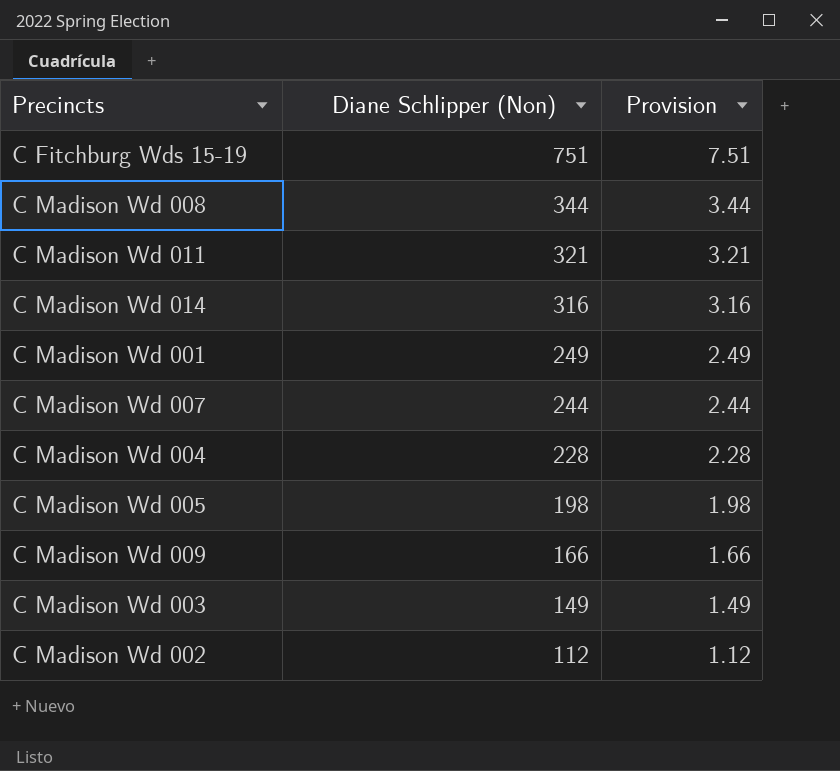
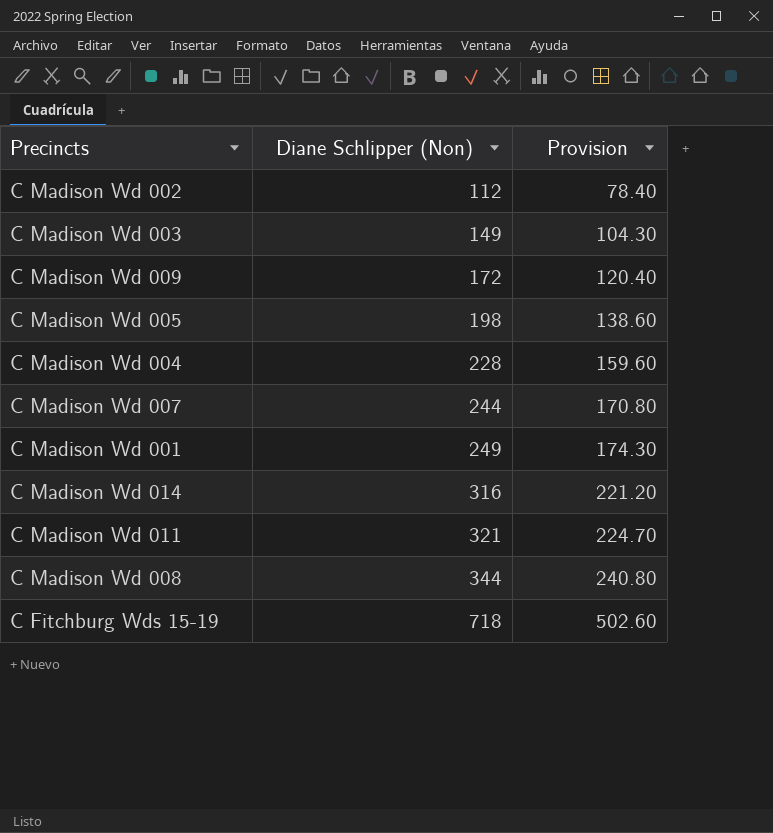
row order: Diane Schlipper (Non) descending -> Diane Schlipper (Non) ascending
column Provision | formula: [Diane Schlipper (Non)] * 0.01 -> [Diane Schlipper (Non)] * 0.7
C Madison Wd 009 | Diane Schlipper (Non): 166 -> 172
C Fitchburg Wds 15-19 | Diane Schlipper (Non): 751 -> 718

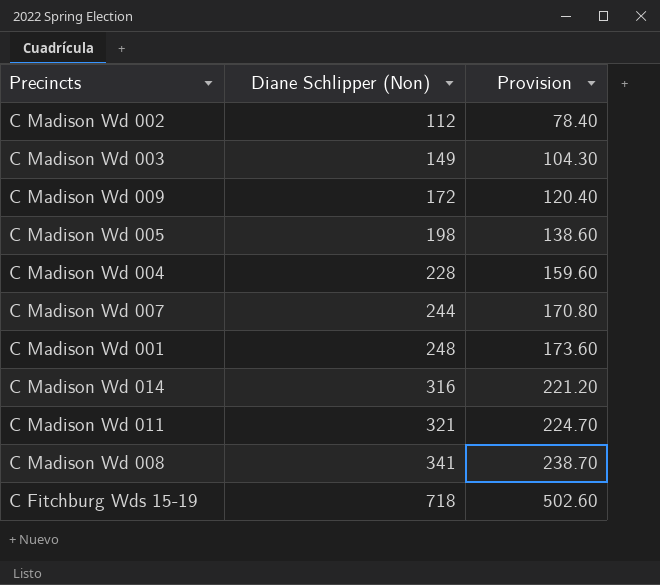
C Madison Wd 001 | Diane Schlipper (Non): 249 -> 248
C Madison Wd 001 | Provision: 174.30 -> 173.60
C Madison Wd 008 | Diane Schlipper (Non): 344 -> 341
C Madison Wd 008 | Provision: 240.80 -> 238.70

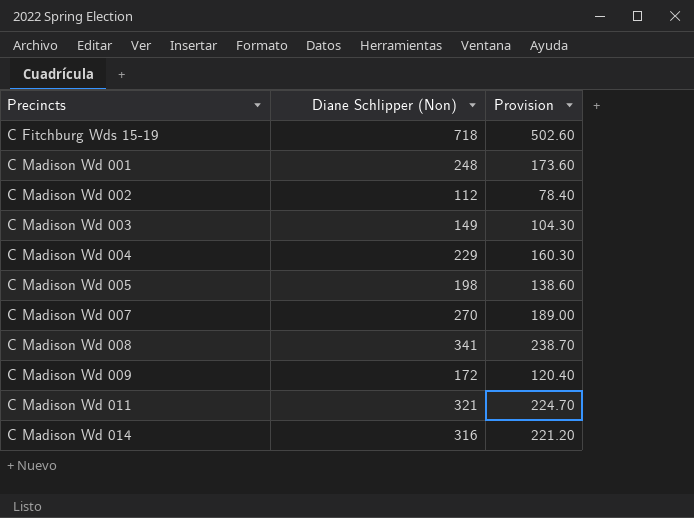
row order: Diane Schlipper (Non) ascending -> Precincts ascending
C Madison Wd 004 | Diane Schlipper (Non): 228 -> 229
C Madison Wd 004 | Provision: 159.60 -> 160.30
C Madison Wd 007 | Diane Schlipper (Non): 244 -> 270
C Madison Wd 007 | Provision: 170.80 -> 189.00

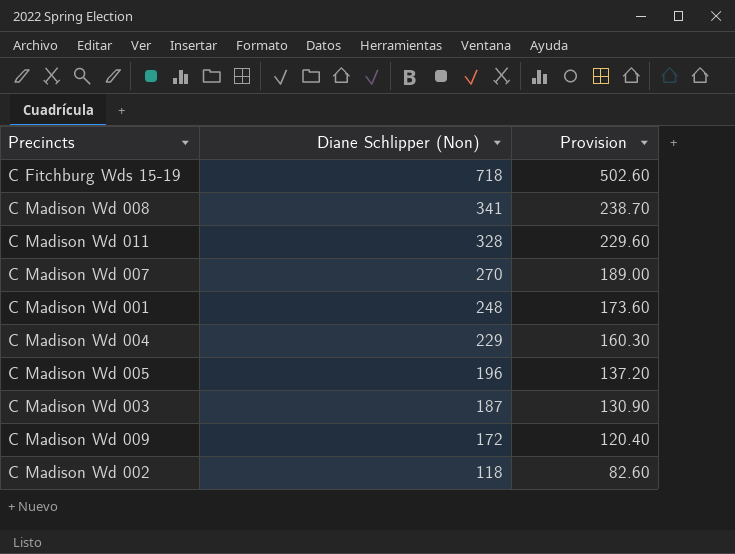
row order: Precincts ascending -> Diane Schlipper (Non) descending
row C Madison Wd 014: 316 | 221.20 -> none
C Madison Wd 011 | Diane Schlipper (Non): 321 -> 328
C Madison Wd 011 | Provision: 224.70 -> 229.60
C Madison Wd 005 | Diane Schlipper (Non): 198 -> 196
C Madison Wd 005 | Provision: 138.60 -> 137.20
C Madison Wd 003 | Diane Schlipper (Non): 149 -> 187
C Madison Wd 003 | Provision: 104.30 -> 130.90
C Madison Wd 002 | Diane Schlipper (Non): 112 -> 118
C Madison Wd 002 | Provision: 78.40 -> 82.60

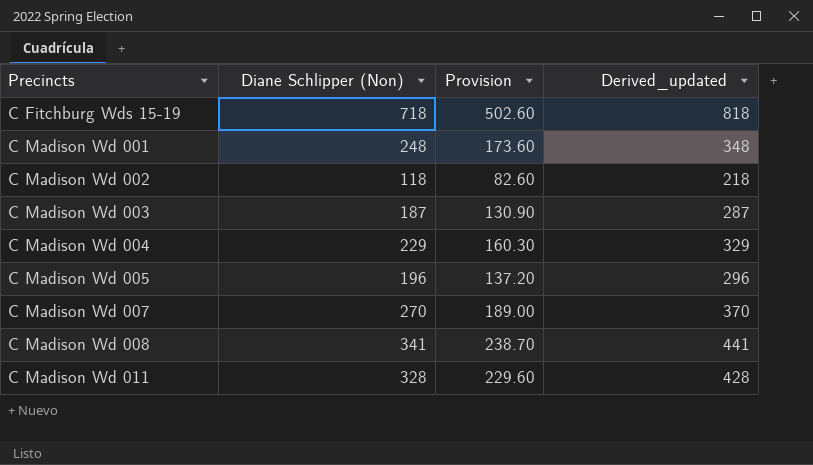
row order: Diane Schlipper (Non) descending -> Precincts ascending
column Derived_updated | formula: none -> [Diane Schlipper (Non)] + 100
row C Madison Wd 009: 172 | 120.40 -> none

